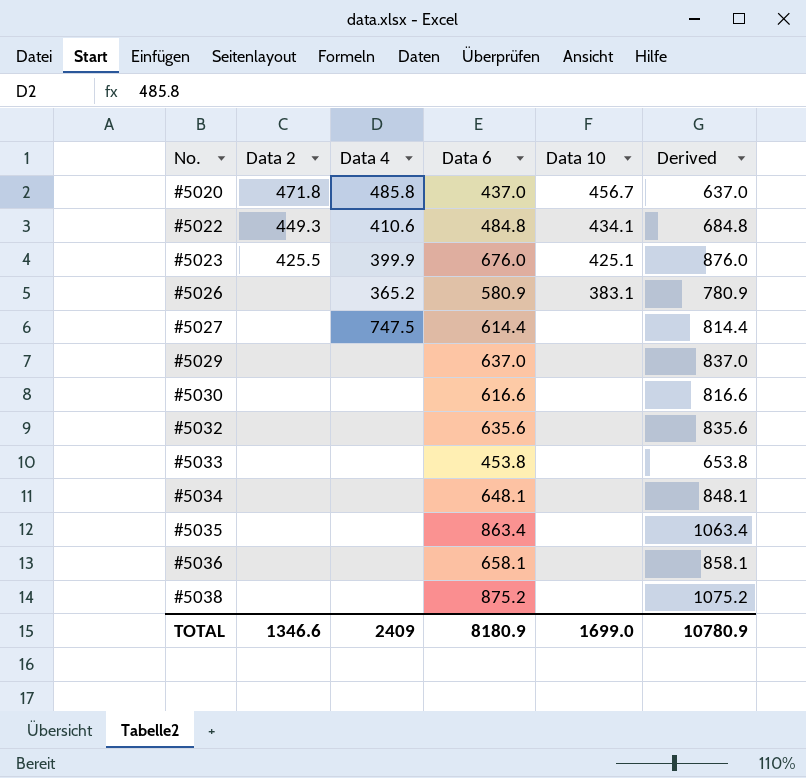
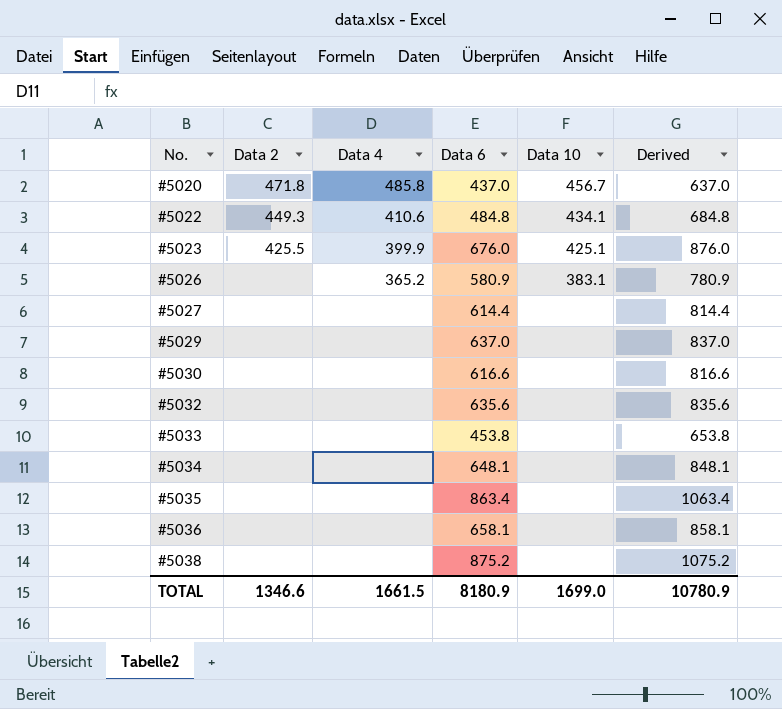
#5027 | Data 4: 747.5 -> none
TOTAL | Data 4: 2409 -> 1661.5

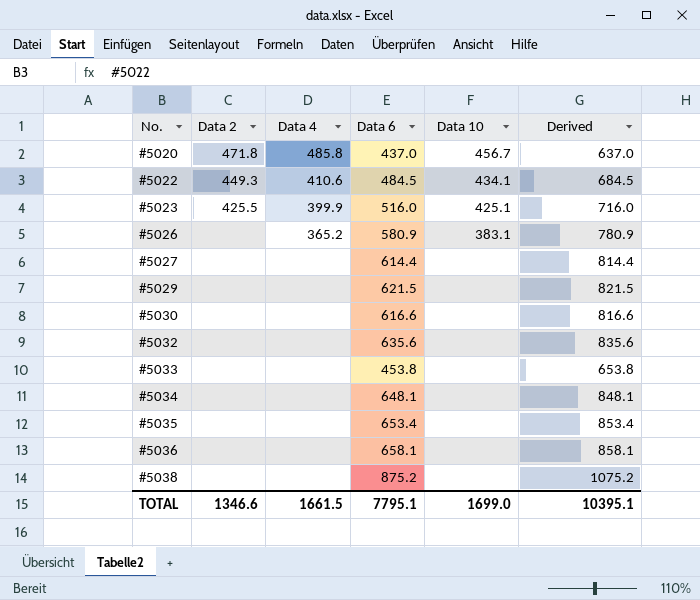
#5022 | Data 6: 484.8 -> 484.5
#5022 | Derived: 684.8 -> 684.5
#5023 | Data 6: 676.0 -> 516.0
#5023 | Derived: 876.0 -> 716.0
#5029 | Data 6: 637.0 -> 621.5
#5029 | Derived: 837.0 -> 821.5
#5035 | Data 6: 863.4 -> 653.4
#5035 | Derived: 1063.4 -> 853.4
TOTAL | Data 6: 8180.9 -> 7795.1
TOTAL | Derived: 10780.9 -> 10395.1

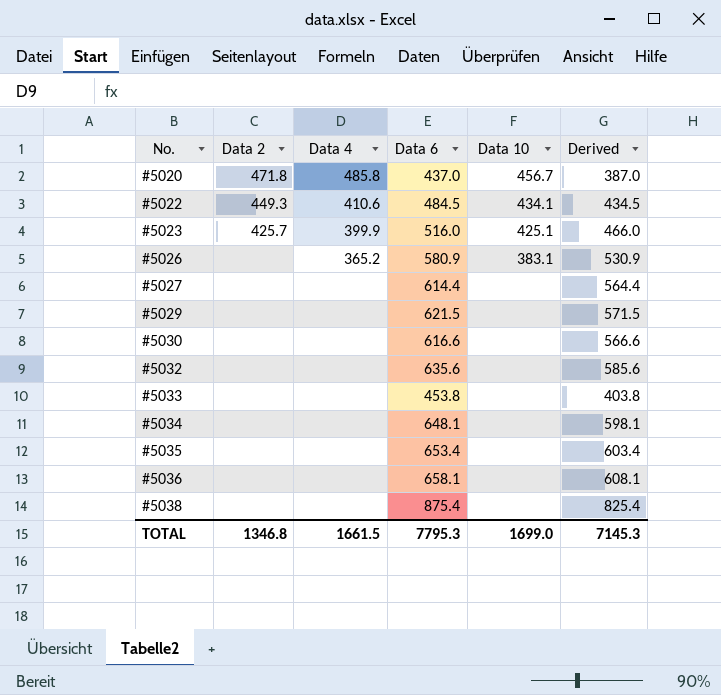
column Derived | formula: [Data 6] + 200 -> [Data 6] - 50
#5023 | Data 2: 425.5 -> 425.7
#5038 | Data 6: 875.2 -> 875.4
TOTAL | Data 2: 1346.6 -> 1346.8
TOTAL | Data 6: 7795.1 -> 7795.3
TOTAL | Derived: 10395.1 -> 7145.3

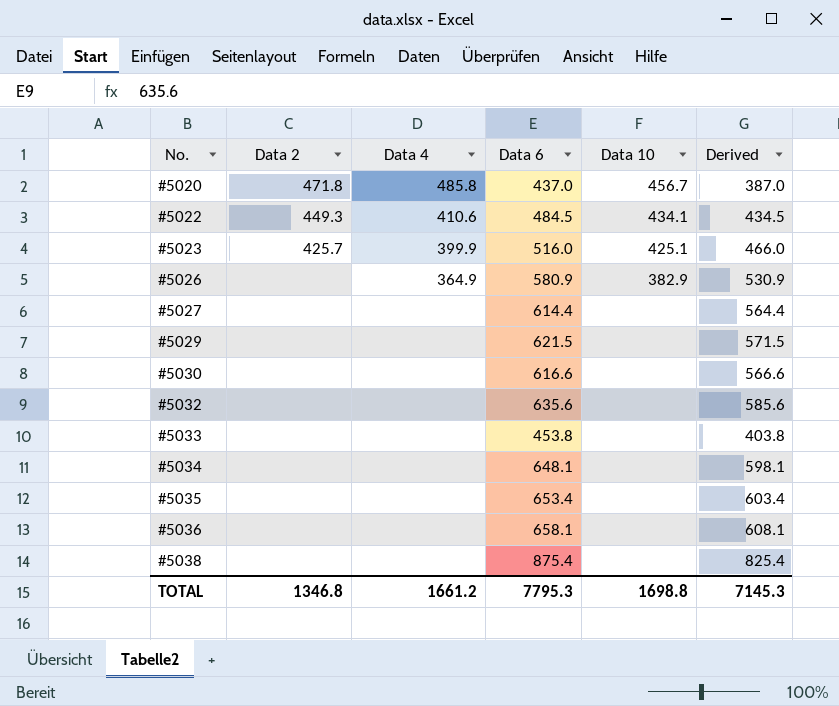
#5026 | Data 4: 365.2 -> 364.9
#5026 | Data 10: 383.1 -> 382.9
TOTAL | Data 4: 1661.5 -> 1661.2
TOTAL | Data 10: 1699.0 -> 1698.8

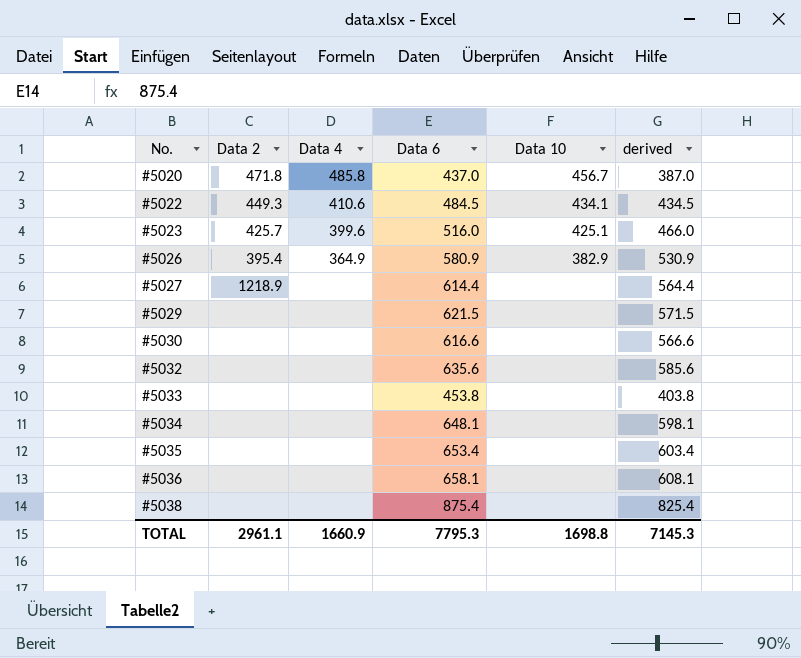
column name: Derived -> derived
#5023 | Data 4: 399.9 -> 399.6
#5026 | Data 2: none -> 395.4
#5027 | Data 2: none -> 1218.9
TOTAL | Data 2: 1346.8 -> 2961.1
TOTAL | Data 4: 1661.2 -> 1660.9

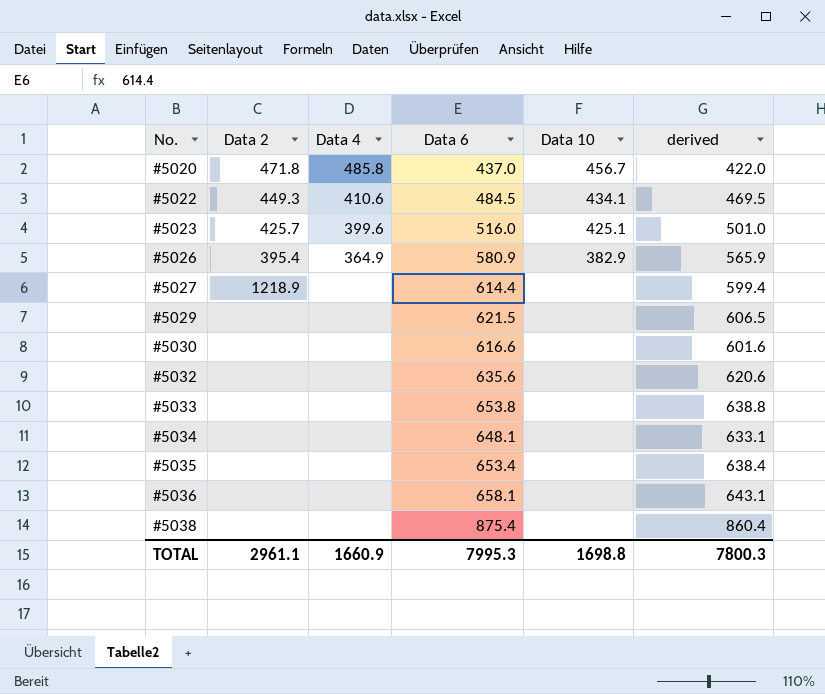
column derived | formula: [Data 6] - 50 -> [Data 6] - 15
#5033 | Data 6: 453.8 -> 653.8
TOTAL | Data 6: 7795.3 -> 7995.3
TOTAL | derived: 7145.3 -> 7800.3

